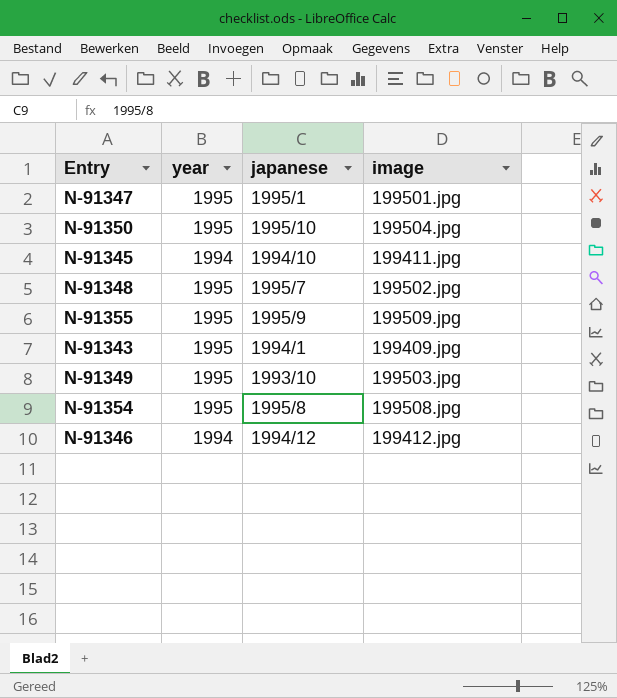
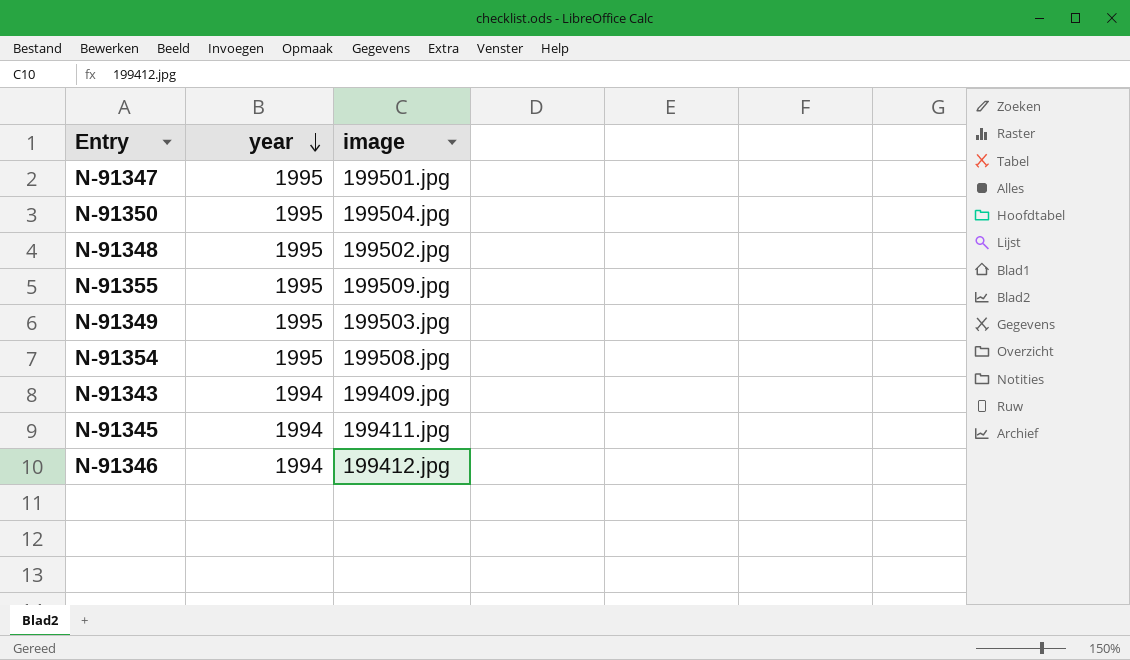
row order: none -> year descending
column japanese | position: 3 -> none
N-91343 | year: 1995 -> 1994

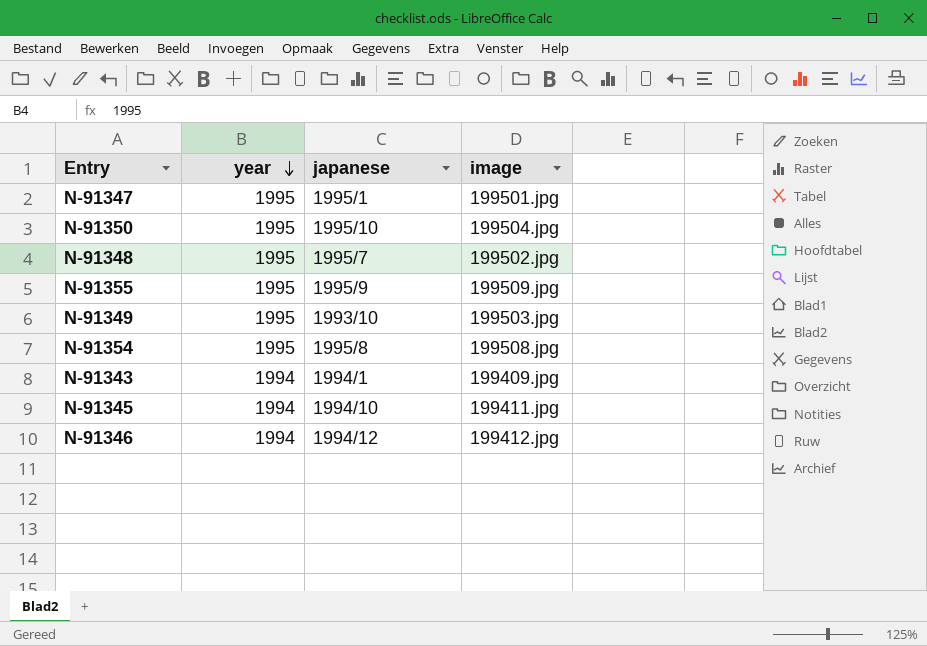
column japanese | position: none -> 3

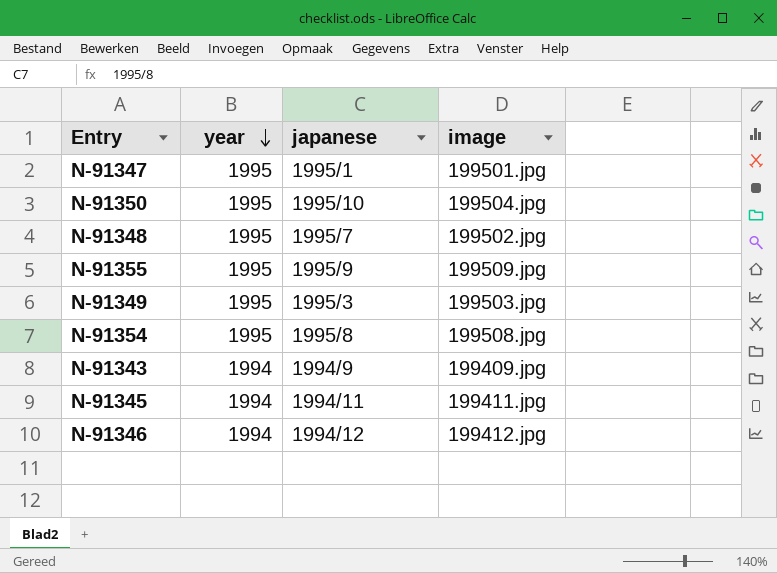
N-91349 | japanese: 1993/10 -> 1995/3
N-91343 | japanese: 1994/1 -> 1994/9
N-91345 | japanese: 1994/10 -> 1994/11

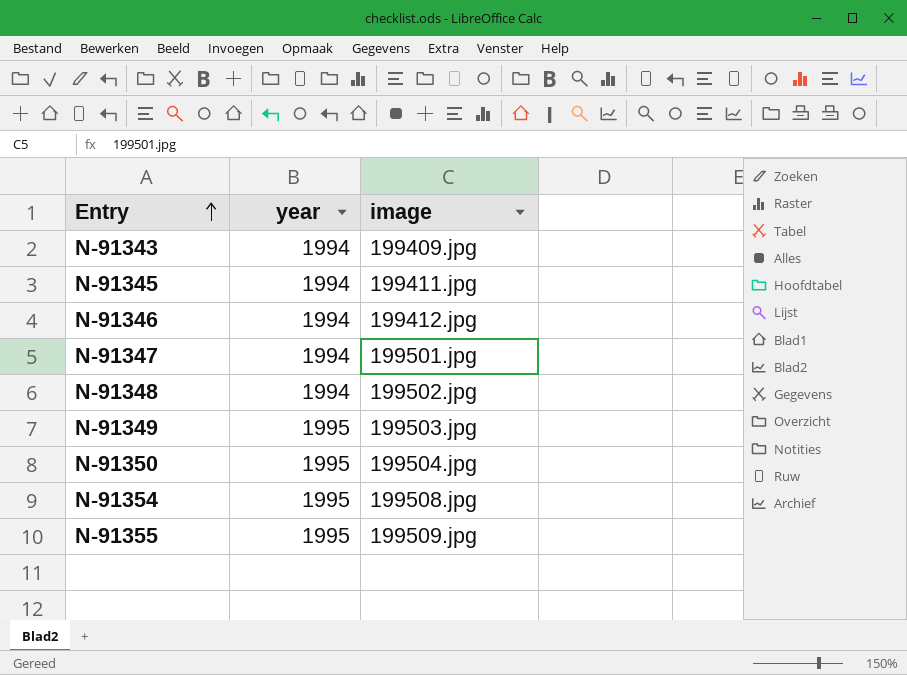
row order: year descending -> Entry ascending
column japanese | position: 3 -> none
N-91347 | year: 1995 -> 1994
N-91348 | year: 1995 -> 1994

